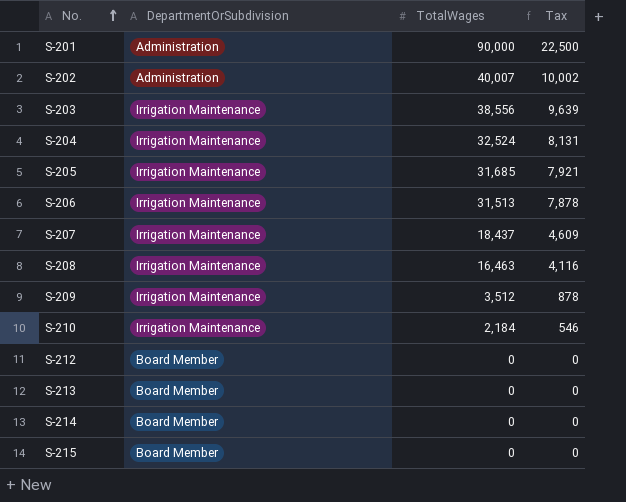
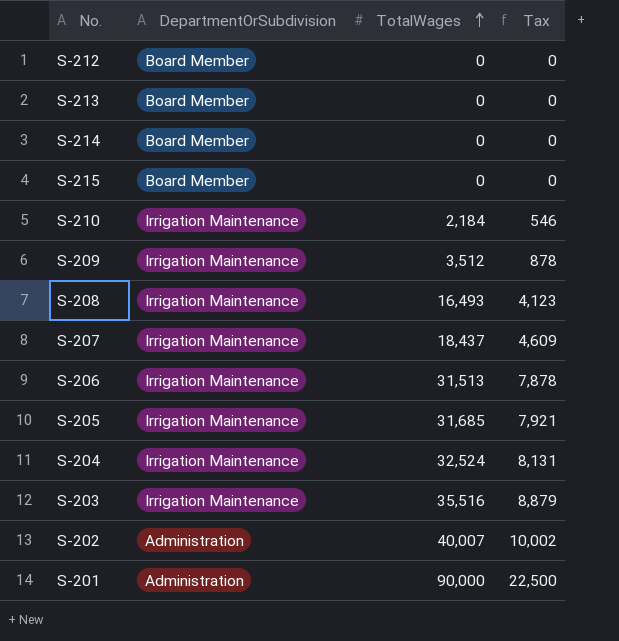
row order: No. ascending -> TotalWages ascending
S-208 | TotalWages: 16,463 -> 16,493
S-208 | Tax: 4,116 -> 4,123
S-203 | TotalWages: 38,556 -> 35,516
S-203 | Tax: 9,639 -> 8,879

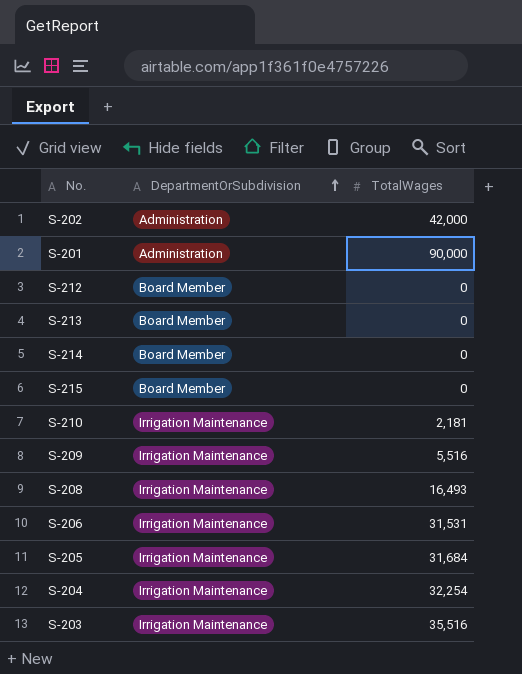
row order: TotalWages ascending -> DepartmentOrSubdivision ascending
column Tax | formula: [TotalWages] * 0.25 -> none
row S-207: Irrigation Maintenance | 18,437 | 4,609 -> none
S-202 | TotalWages: 40,007 -> 42,000
S-210 | TotalWages: 2,184 -> 2,181
S-209 | TotalWages: 3,512 -> 5,516
S-206 | TotalWages: 31,513 -> 31,531
S-205 | TotalWages: 31,685 -> 31,684
S-204 | TotalWages: 32,524 -> 32,254

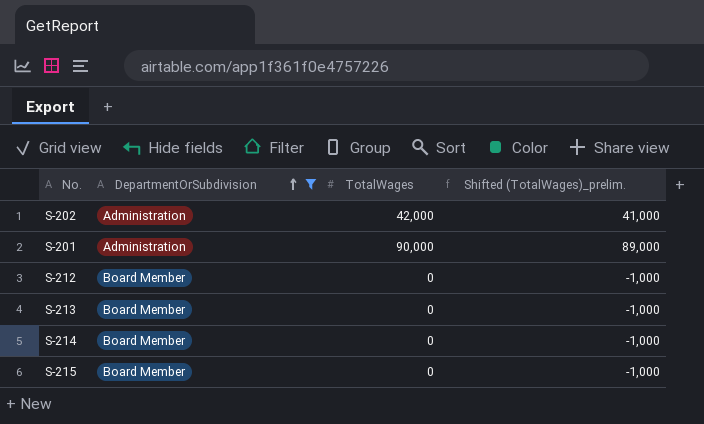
filter: none -> DepartmentOrSubdivision != Irrigation Maintenance
column Shifted (TotalWages)_prelim. | formula: none -> [TotalWages] - 1000

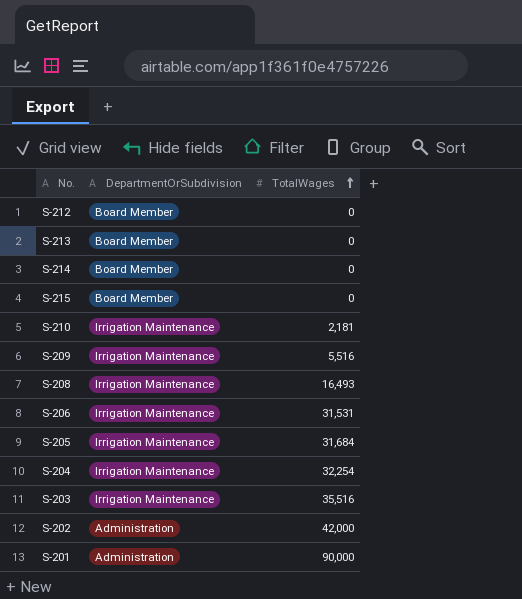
filter: DepartmentOrSubdivision != Irrigation Maintenance -> none
row order: DepartmentOrSubdivision ascending -> TotalWages ascending
column Shifted (TotalWages)_prelim. | formula: [TotalWages] - 1000 -> none

